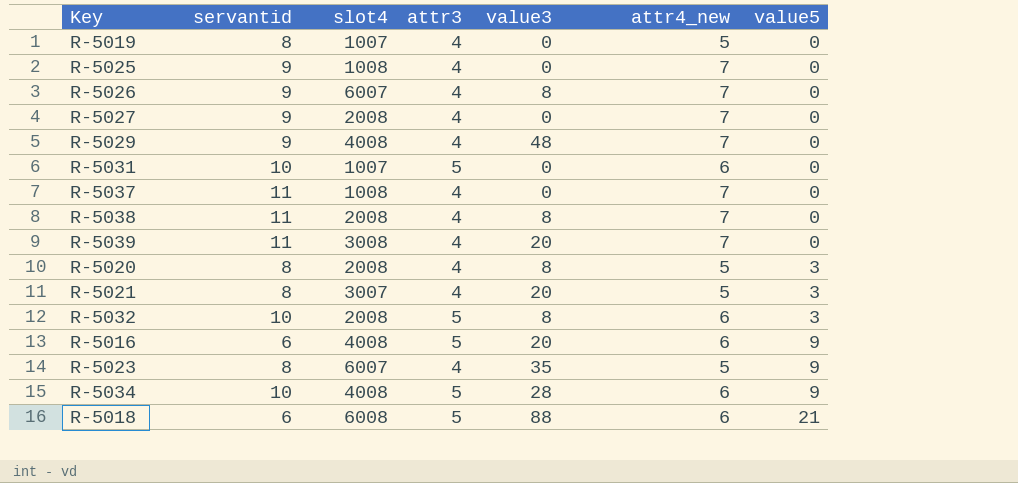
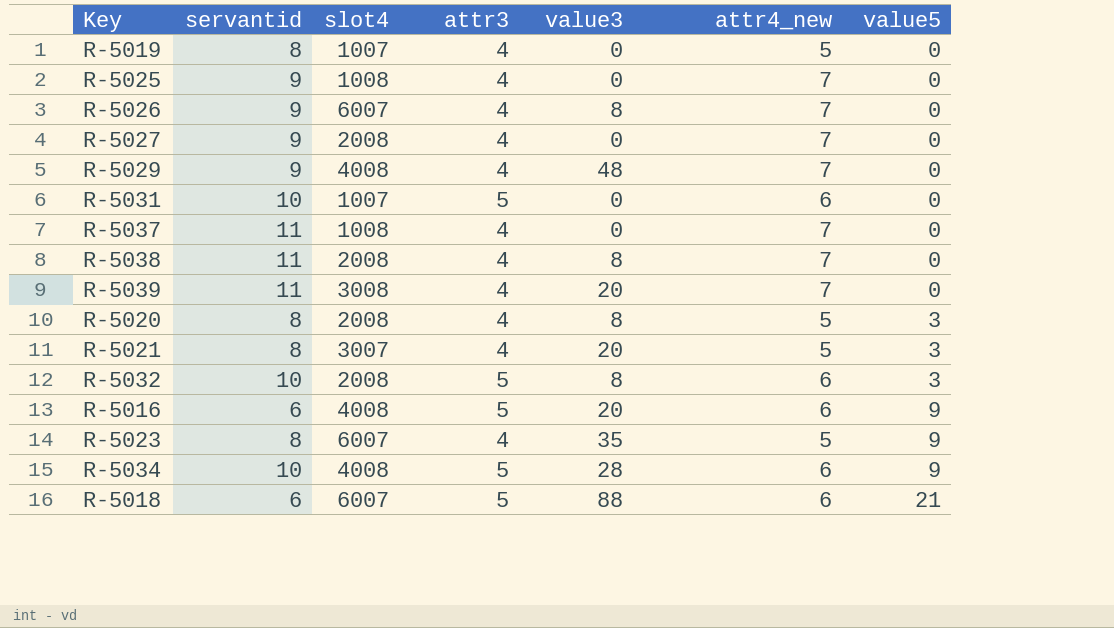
R-5018 | slot4: 6008 -> 6007

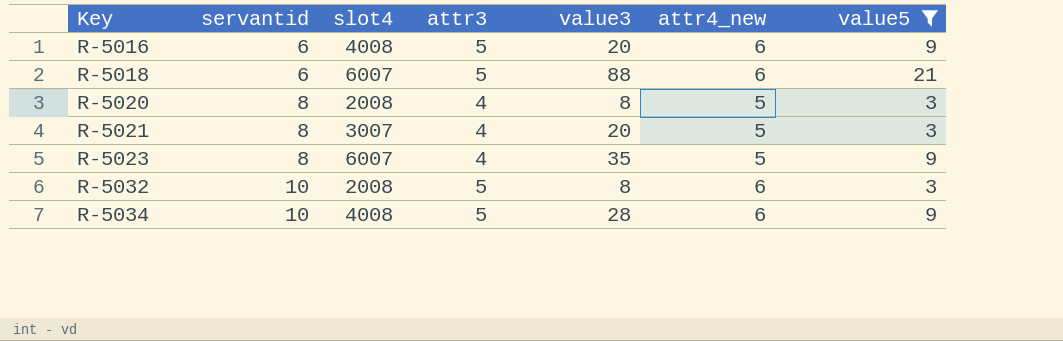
filter: none -> value5 != 0
row order: value5 ascending -> Key ascending

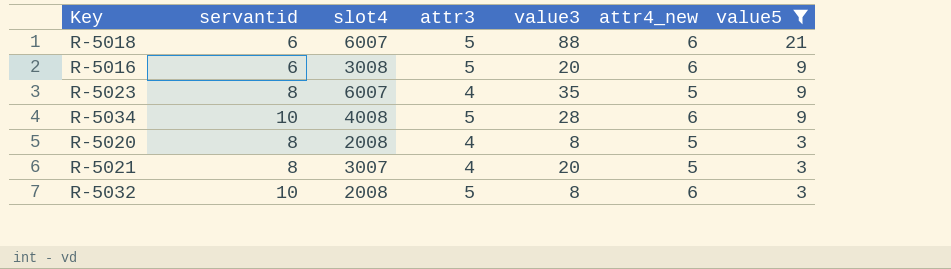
row order: Key ascending -> value5 descending
R-5016 | slot4: 4008 -> 3008

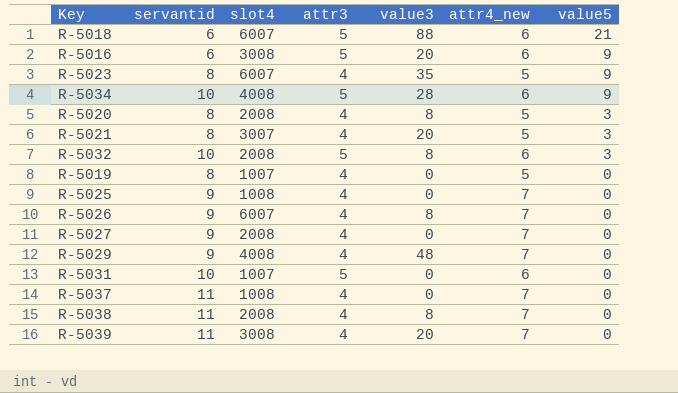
filter: value5 != 0 -> none

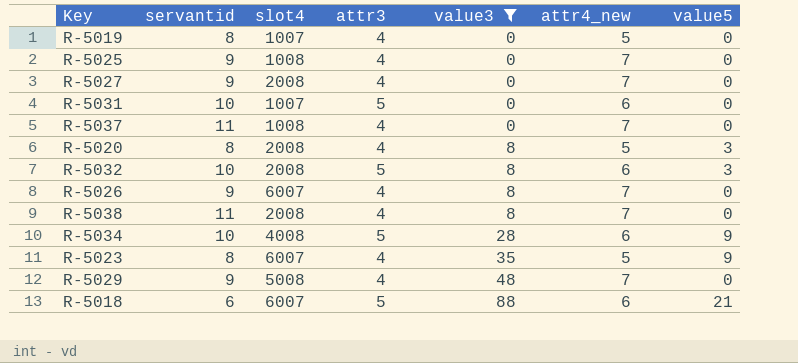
filter: none -> value3 != 20
row order: value5 descending -> value3 ascending
R-5029 | slot4: 4008 -> 5008

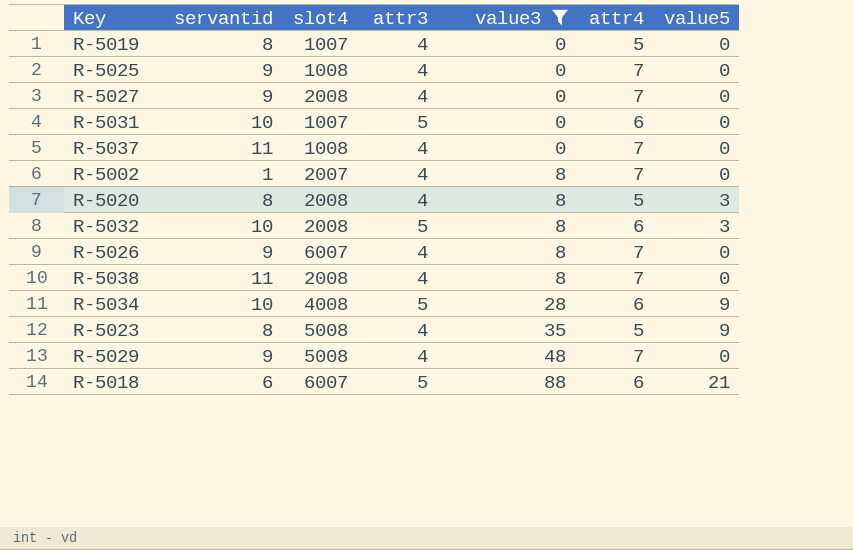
column name: attr4_new -> attr4
row R-5002: none -> 1 | 2007 | 4 | 8 | 7 | 0
R-5023 | slot4: 6007 -> 5008

